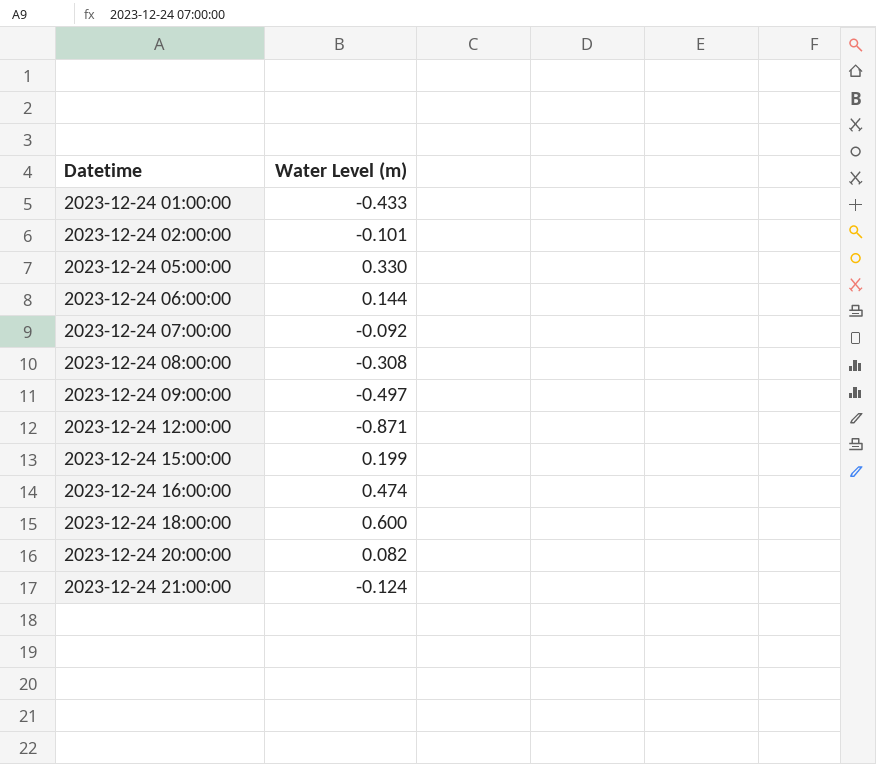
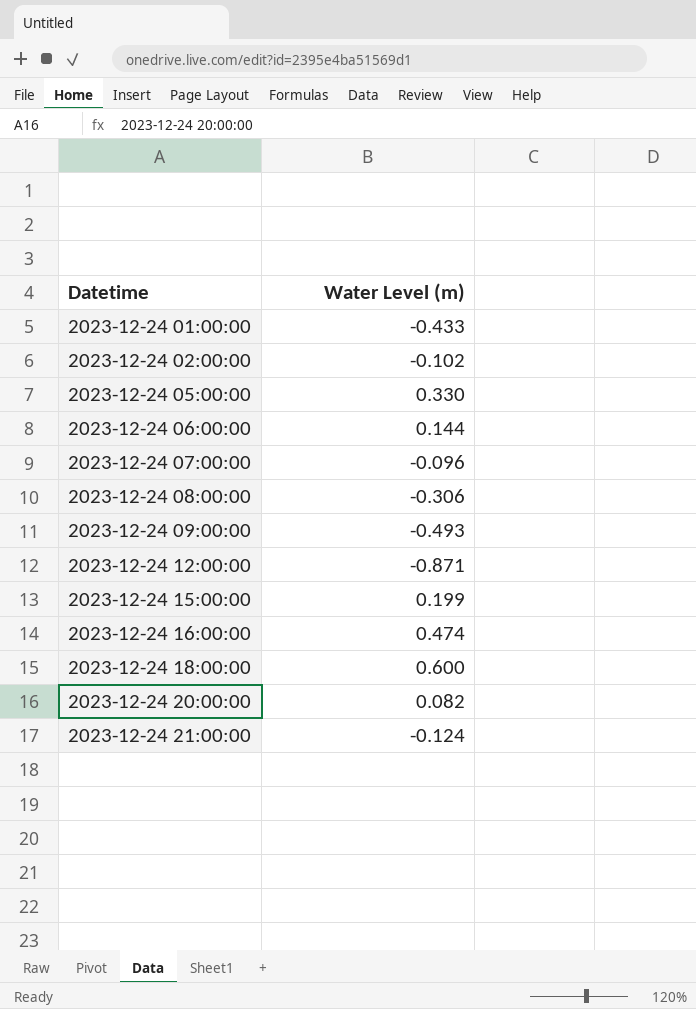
2023-12-24 02:00:00 | Water Level (m): -0.101 -> -0.102
2023-12-24 07:00:00 | Water Level (m): -0.092 -> -0.096
2023-12-24 08:00:00 | Water Level (m): -0.308 -> -0.306
2023-12-24 09:00:00 | Water Level (m): -0.497 -> -0.493

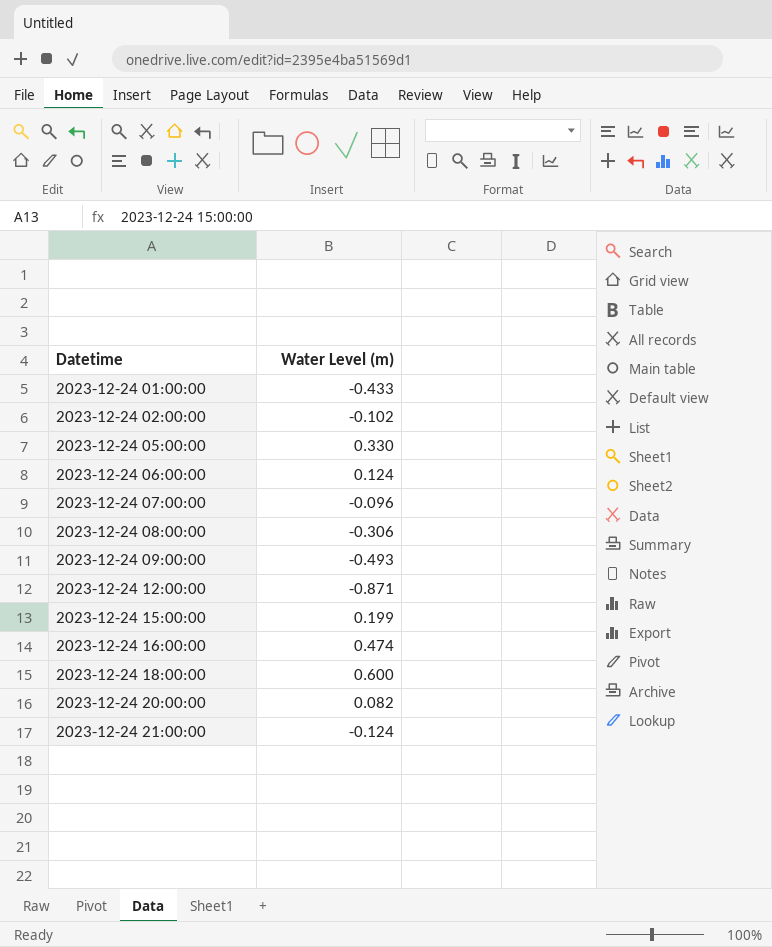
2023-12-24 06:00:00 | Water Level (m): 0.144 -> 0.124

